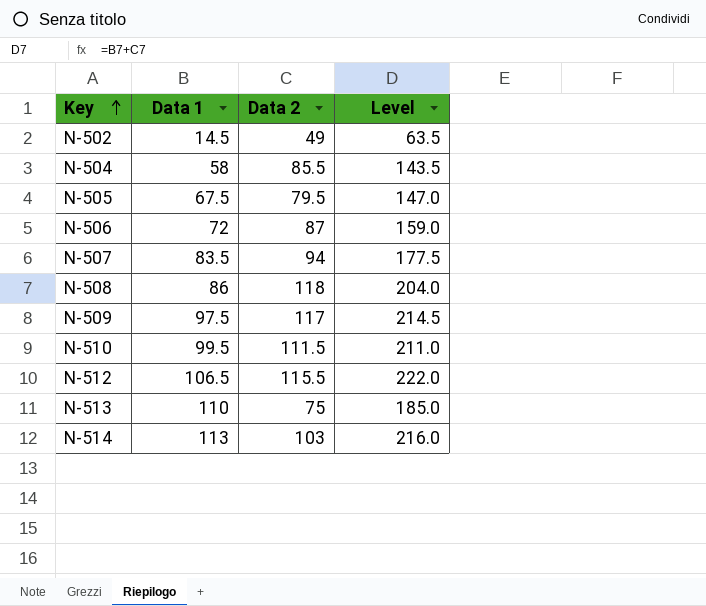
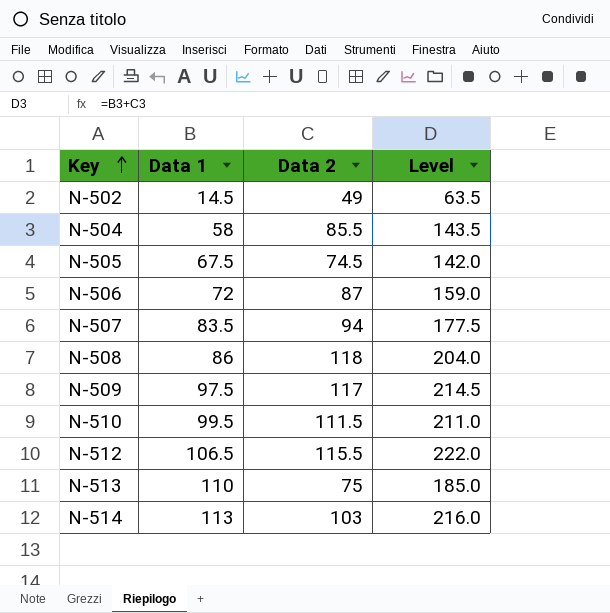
N-505 | Data 2: 79.5 -> 74.5
N-505 | Level: 147.0 -> 142.0

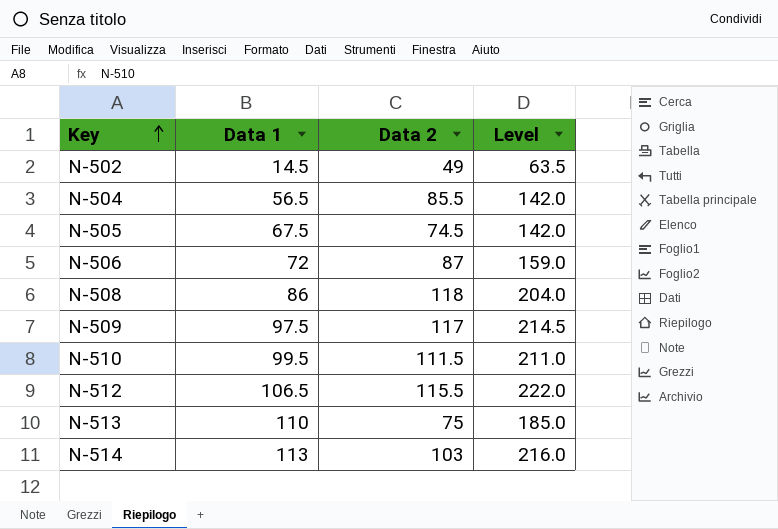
row N-507: 83.5 | 94 | 177.5 -> none
N-504 | Data 1: 58 -> 56.5
N-504 | Level: 143.5 -> 142.0

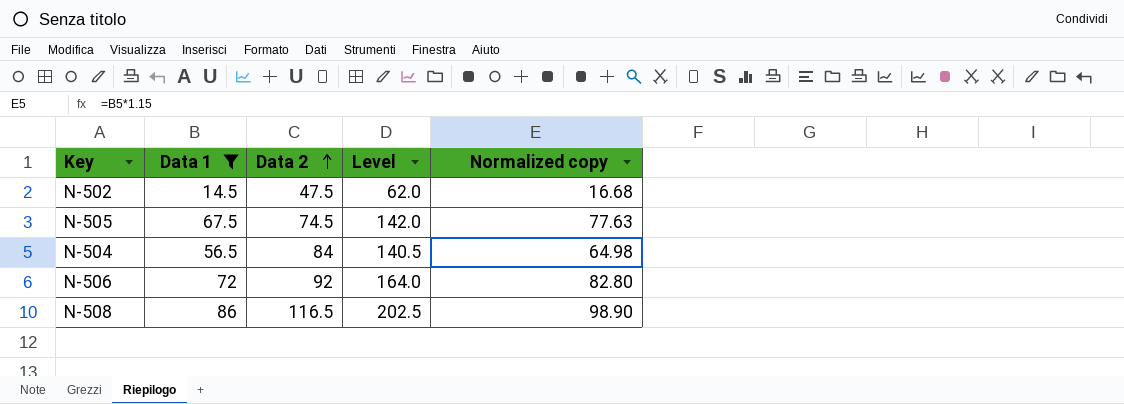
filter: none -> Data 1 <= 86
row order: Key ascending -> Data 2 ascending
column Normalized copy | formula: none -> [Data 1] * 1.15
N-502 | Data 2: 49 -> 47.5
N-502 | Level: 63.5 -> 62.0
N-504 | Data 2: 85.5 -> 84
N-504 | Level: 142.0 -> 140.5
N-506 | Data 2: 87 -> 92
N-506 | Level: 159.0 -> 164.0
N-508 | Data 2: 118 -> 116.5
N-508 | Level: 204.0 -> 202.5

